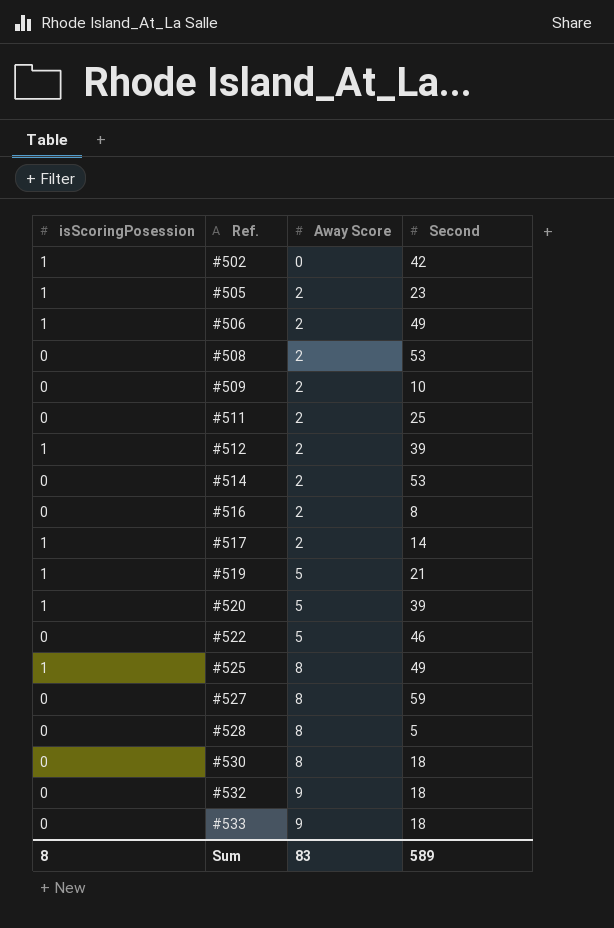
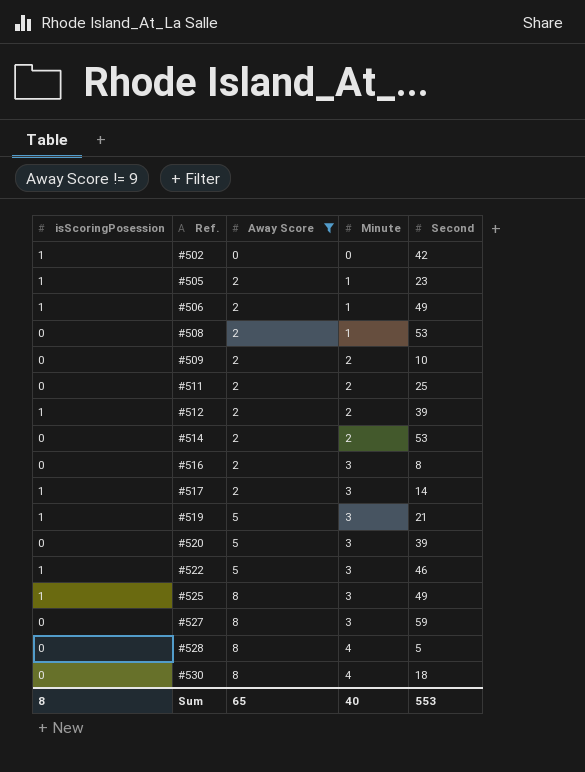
filter: none -> Away Score != 9
column Minute | position: none -> 4
#520 | isScoringPosession: 1 -> 0
#522 | isScoringPosession: 0 -> 1
Sum | Away Score: 83 -> 65
Sum | Second: 589 -> 553

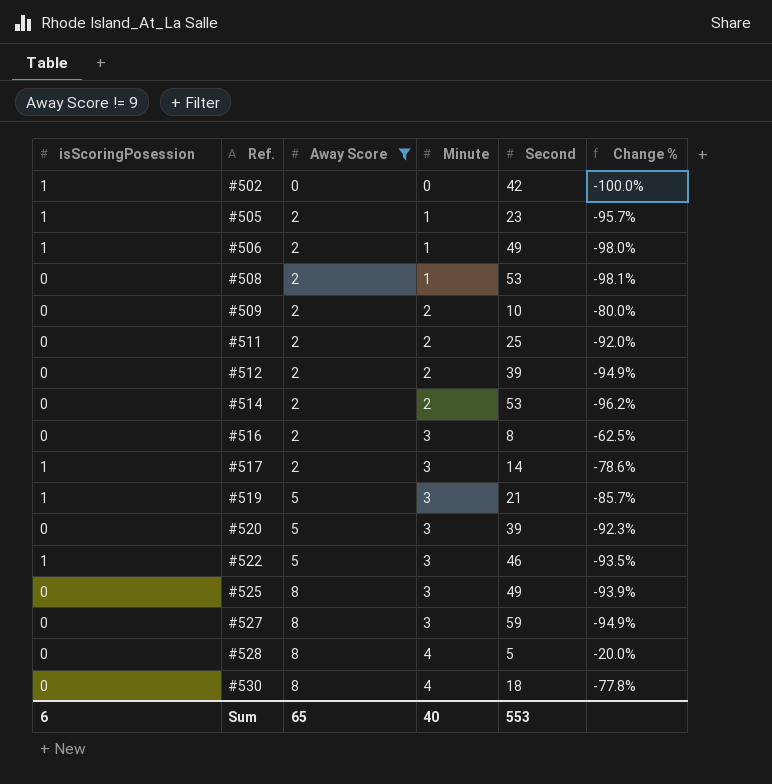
column Change % | formula: none -> ([Minute] - [Second]) / [Second]
#512 | isScoringPosession: 1 -> 0
#525 | isScoringPosession: 1 -> 0
Sum | isScoringPosession: 8 -> 6

